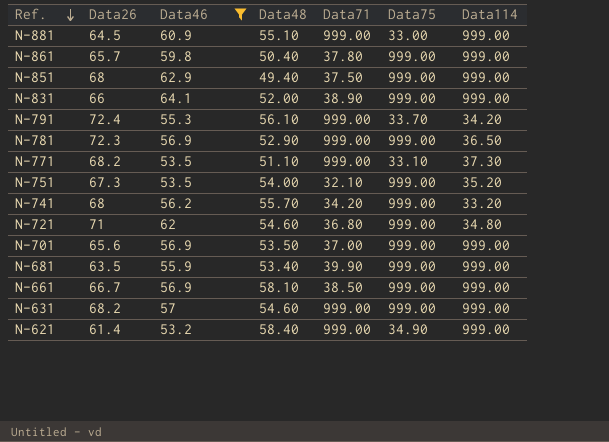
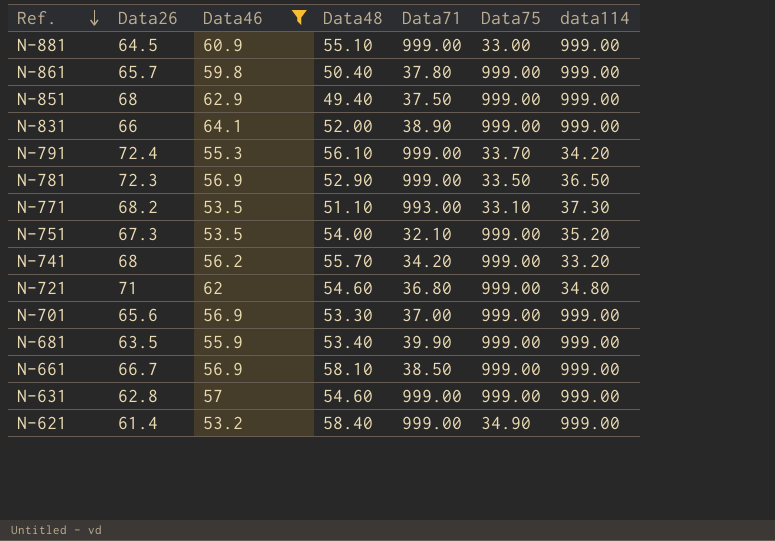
column name: Data114 -> data114
N-781 | Data75: 999.00 -> 33.50
N-771 | Data71: 999.00 -> 993.00
N-701 | Data48: 53.50 -> 53.30
N-631 | Data26: 68.2 -> 62.8

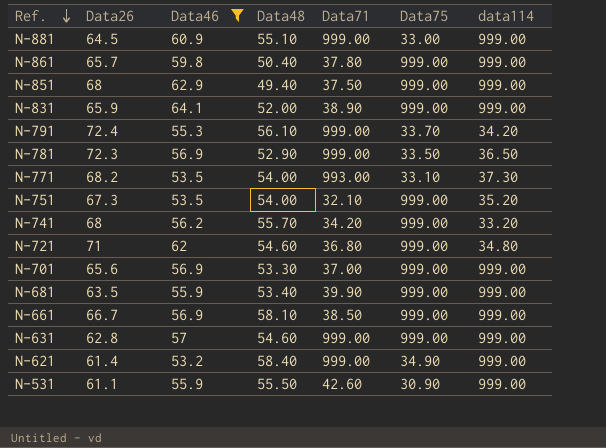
N-831 | Data26: 66 -> 65.9
N-771 | Data48: 51.10 -> 54.00
row N-531: none -> 61.1 | 55.9 | 55.50 | 42.60 | 30.90 | 999.00

